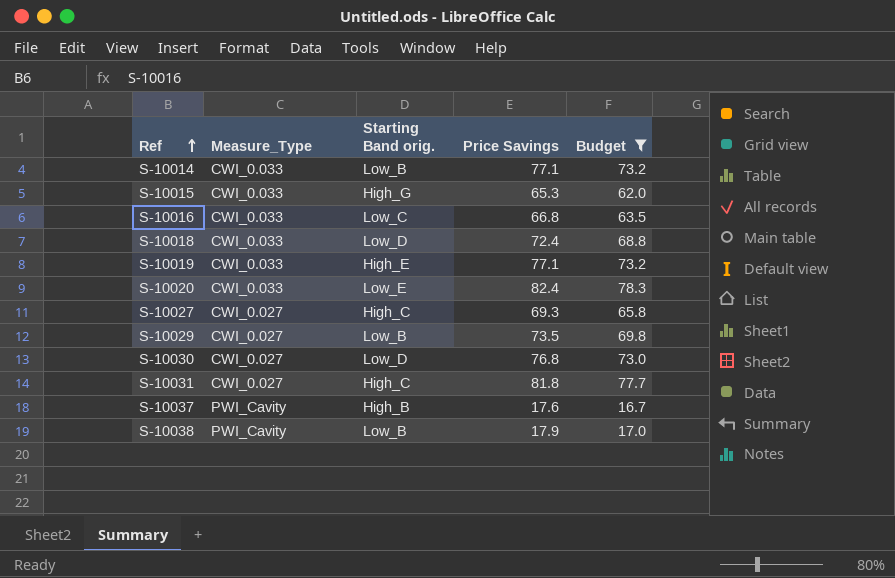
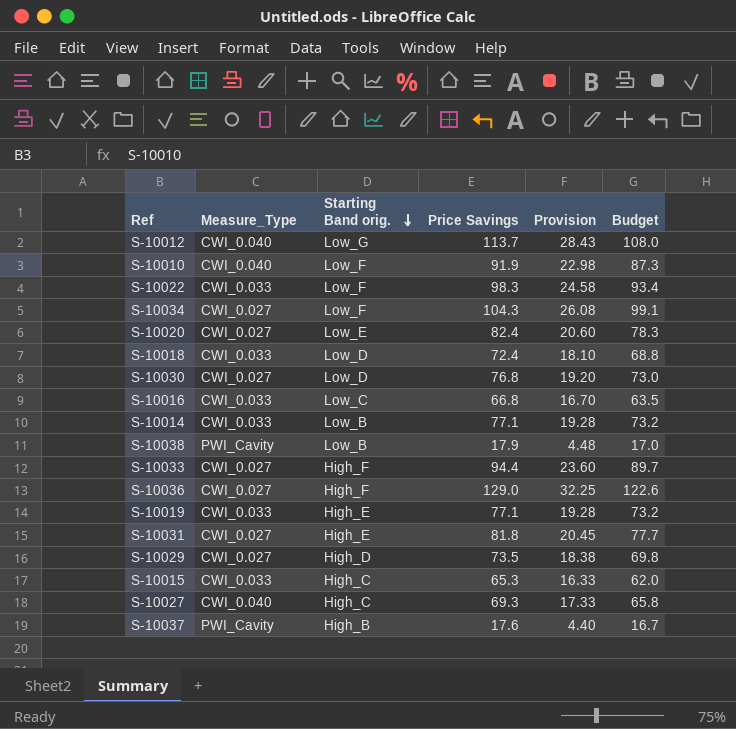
filter: Budget <= 78.3 -> none
row order: Ref ascending -> Starting Band orig. descending
column Provision | formula: none -> [Price Savings] * 0.25
S-10020 | Measure_Type: CWI_0.033 -> CWI_0.027
S-10031 | Starting Band orig.: High_C -> High_E
S-10029 | Starting Band orig.: Low_B -> High_D
S-10015 | Starting Band orig.: High_G -> High_C
S-10027 | Measure_Type: CWI_0.027 -> CWI_0.040

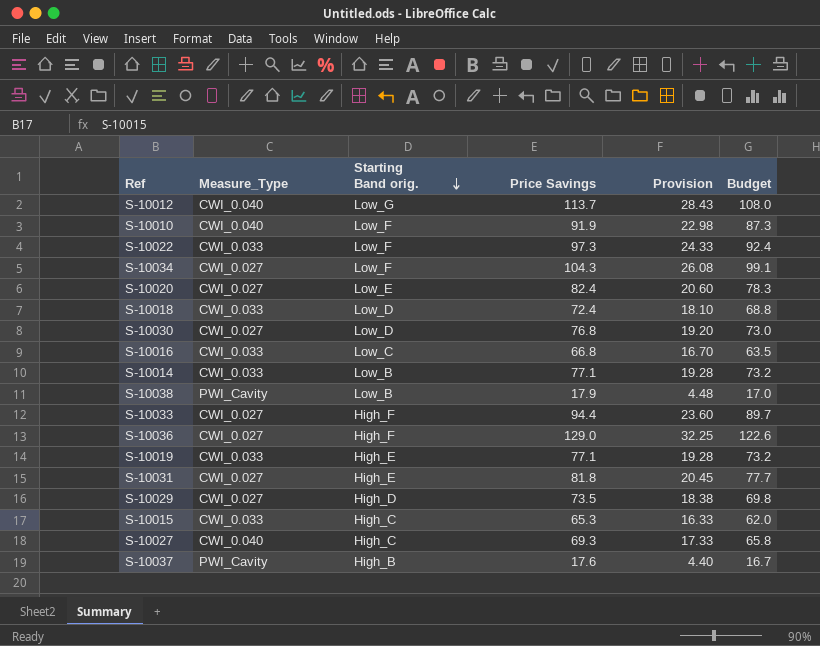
S-10022 | Price Savings: 98.3 -> 97.3
S-10022 | Provision: 24.58 -> 24.33
S-10022 | Budget: 93.4 -> 92.4

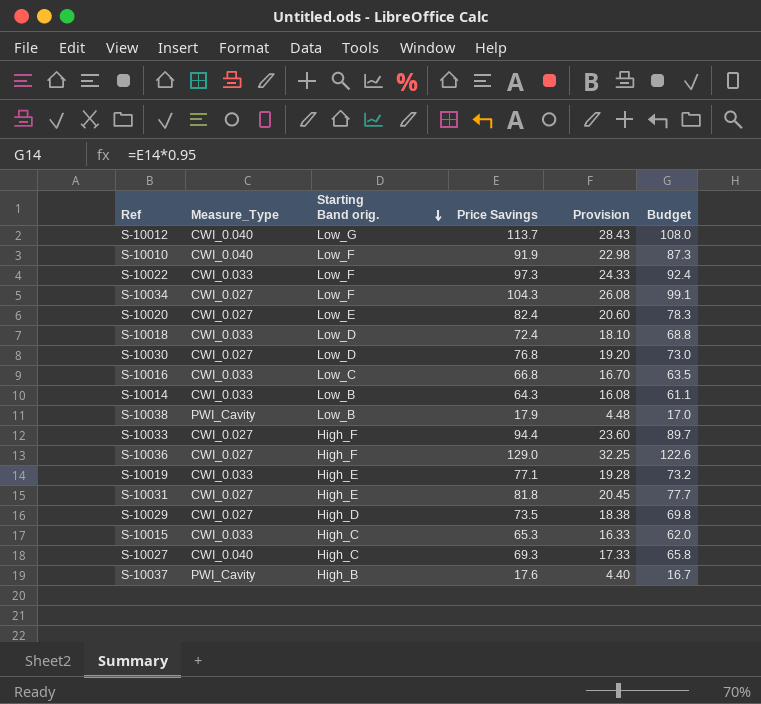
S-10014 | Price Savings: 77.1 -> 64.3
S-10014 | Provision: 19.28 -> 16.08
S-10014 | Budget: 73.2 -> 61.1

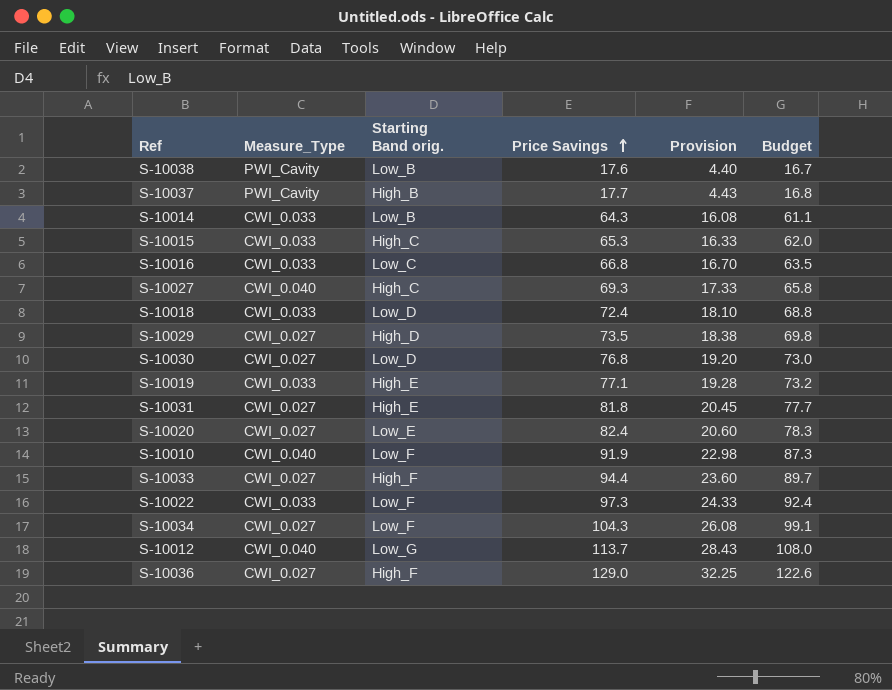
row order: Starting Band orig. descending -> Price Savings ascending
S-10038 | Price Savings: 17.9 -> 17.6
S-10038 | Provision: 4.48 -> 4.40
S-10038 | Budget: 17.0 -> 16.7
S-10037 | Price Savings: 17.6 -> 17.7
S-10037 | Provision: 4.40 -> 4.43
S-10037 | Budget: 16.7 -> 16.8

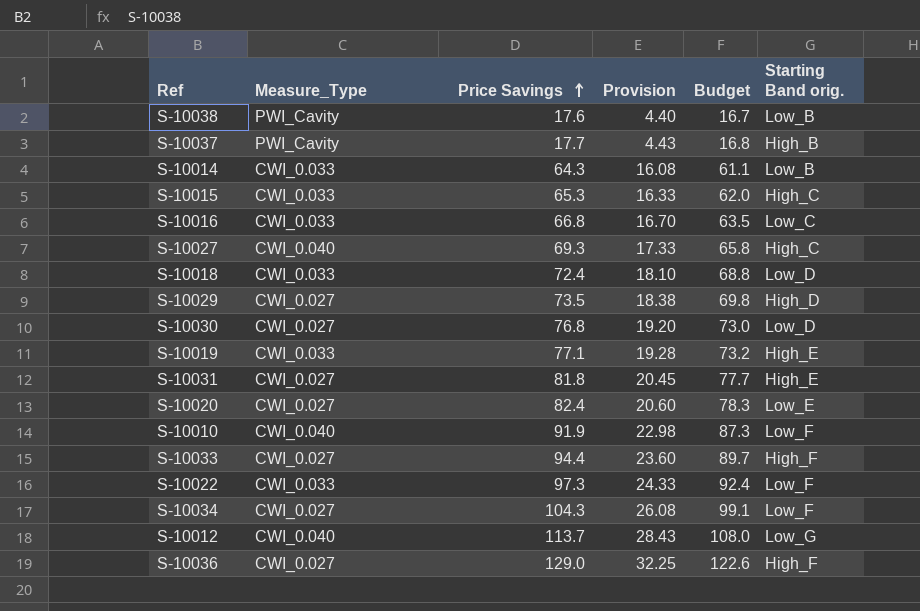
column Starting Band orig. | position: 3 -> 6

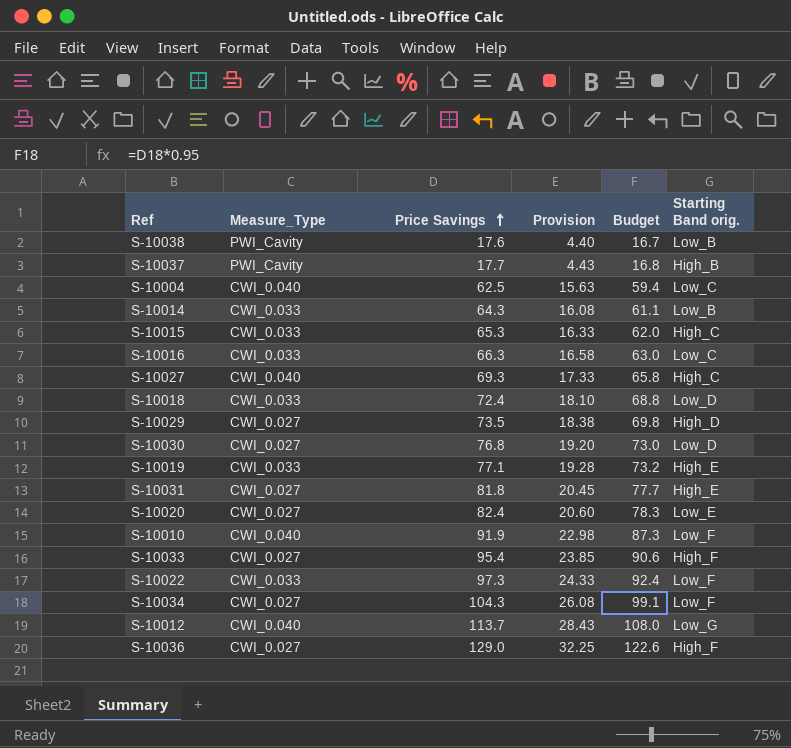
row S-10004: none -> CWI_0.040 | 62.5 | 15.63 | 59.4 | Low_C
S-10016 | Price Savings: 66.8 -> 66.3
S-10016 | Provision: 16.70 -> 16.58
S-10016 | Budget: 63.5 -> 63.0
S-10033 | Price Savings: 94.4 -> 95.4
S-10033 | Provision: 23.60 -> 23.85
S-10033 | Budget: 89.7 -> 90.6

